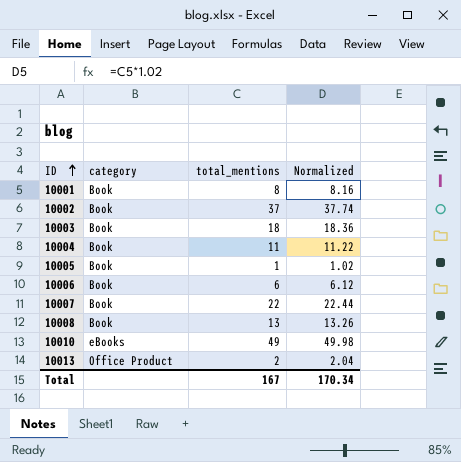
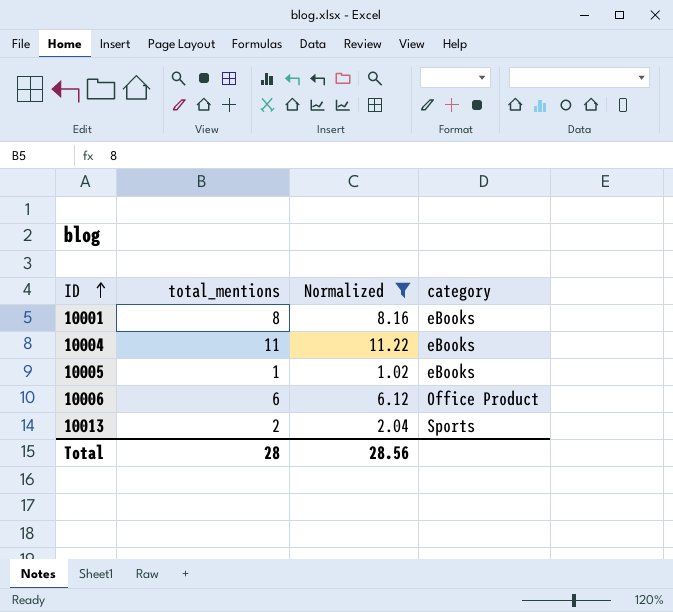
filter: none -> Normalized <= 11.22
column category | position: 2 -> 4
10001 | category: Book -> eBooks
10004 | category: Book -> eBooks
10005 | category: Book -> eBooks
10006 | category: Book -> Office Product
10013 | category: Office Product -> Sports
Total | total_mentions: 167 -> 28
Total | Normalized: 170.34 -> 28.56

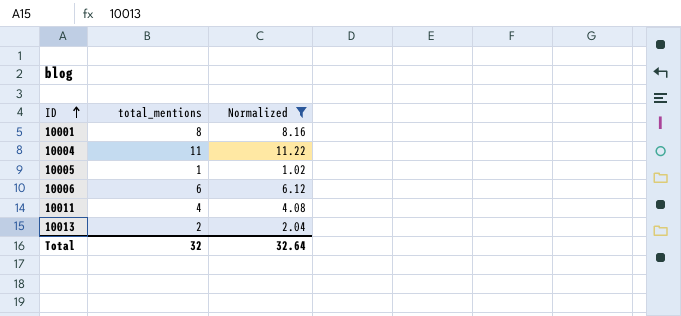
column category | position: 4 -> none
row 10011: none -> 4 | 4.08
Total | total_mentions: 28 -> 32
Total | Normalized: 28.56 -> 32.64

